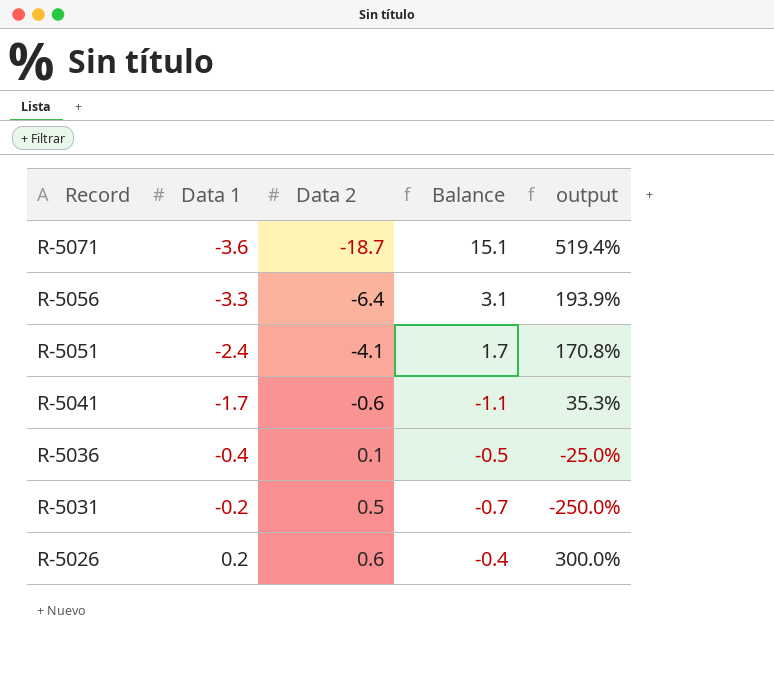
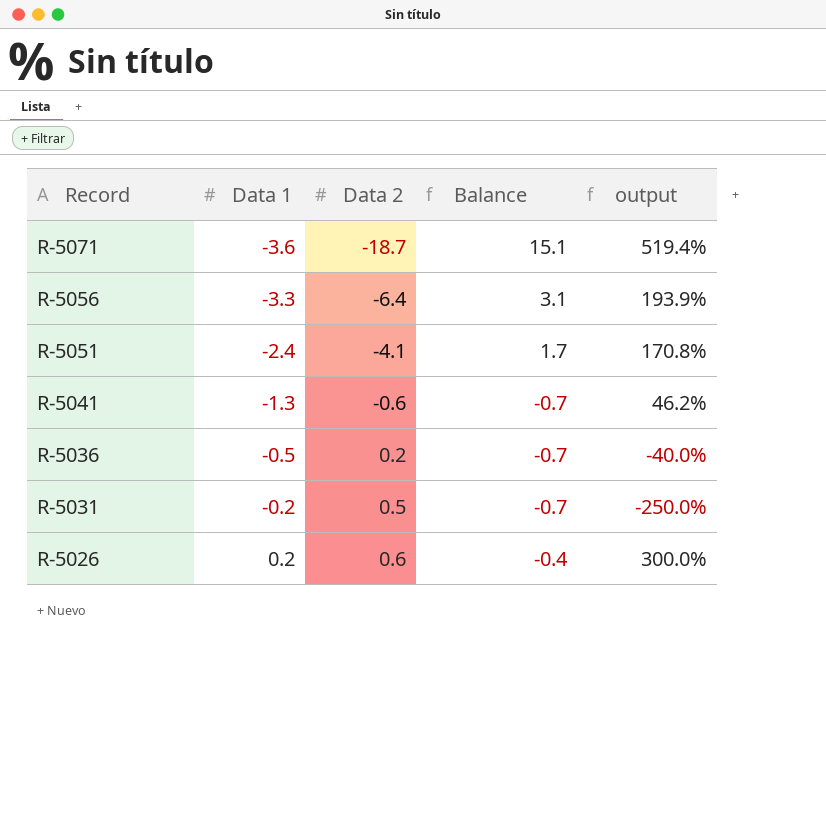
R-5041 | Data 1: -1.7 -> -1.3
R-5041 | Balance: -1.1 -> -0.7
R-5041 | output: 35.3% -> 46.2%
R-5036 | Data 1: -0.4 -> -0.5
R-5036 | Data 2: 0.1 -> 0.2
R-5036 | Balance: -0.5 -> -0.7
R-5036 | output: -25.0% -> -40.0%

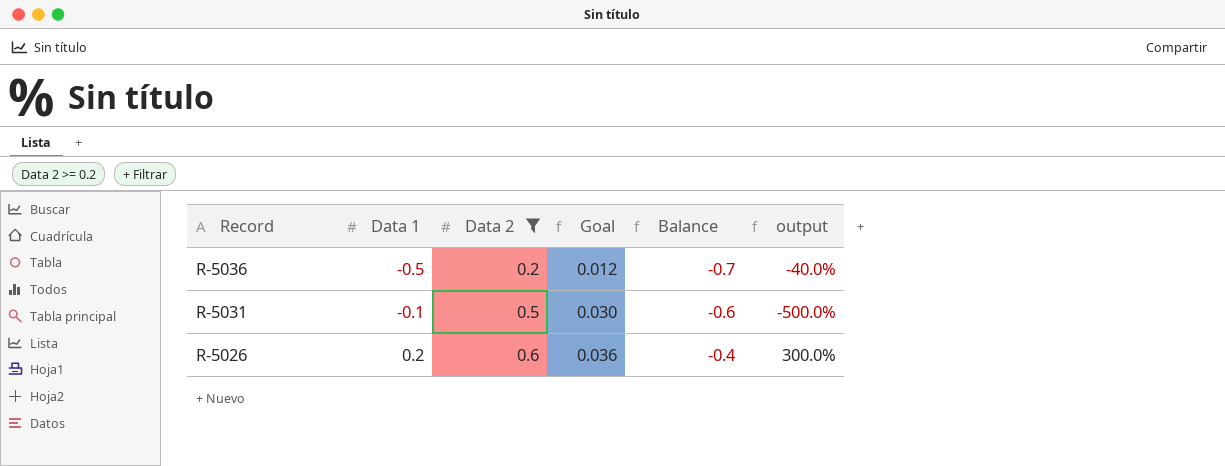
filter: none -> Data 2 >= 0.2
column Goal | formula: none -> [Data 2] * 0.06
R-5031 | Data 1: -0.2 -> -0.1
R-5031 | Balance: -0.7 -> -0.6
R-5031 | output: -250.0% -> -500.0%

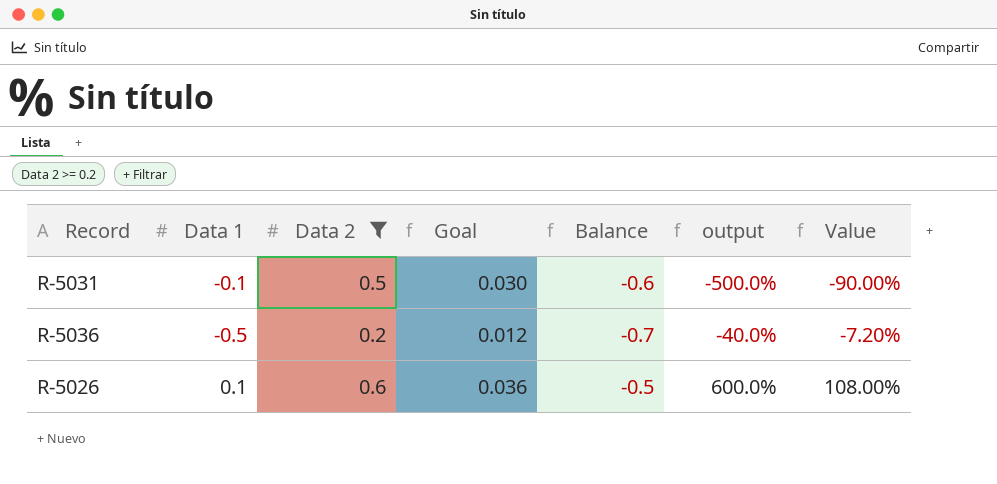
row order: Record descending -> output ascending
column Value | formula: none -> [output] * 0.18
R-5026 | Data 1: 0.2 -> 0.1
R-5026 | Balance: -0.4 -> -0.5
R-5026 | output: 300.0% -> 600.0%

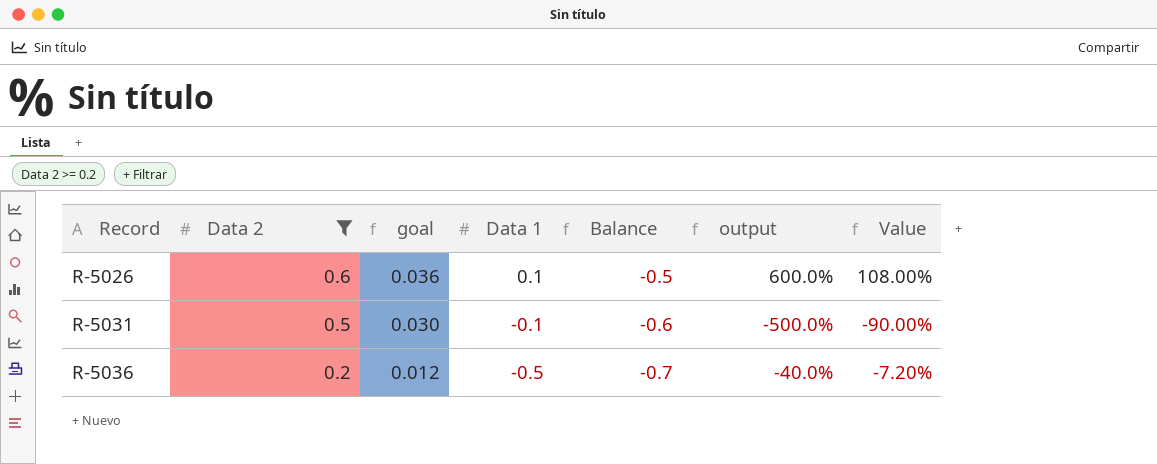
row order: output ascending -> Record ascending
column name: Goal -> goal
column Data 1 | position: 2 -> 4

